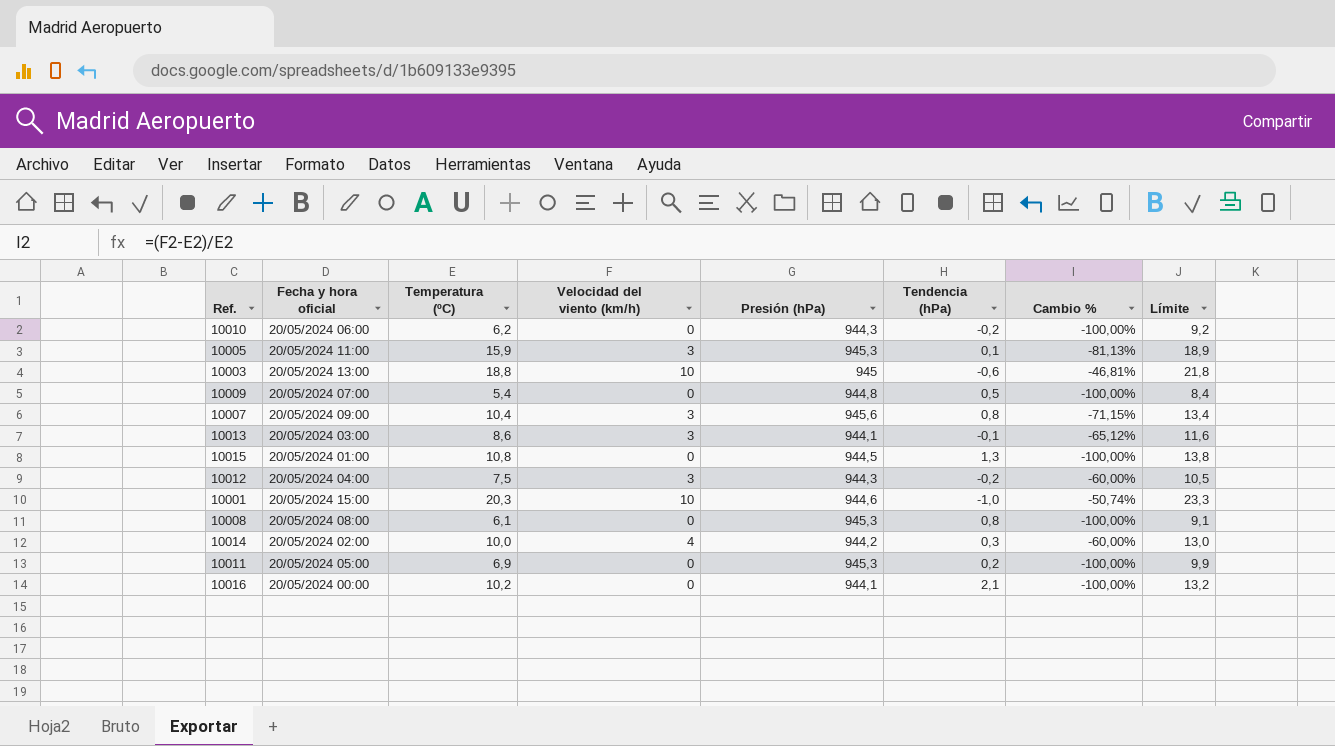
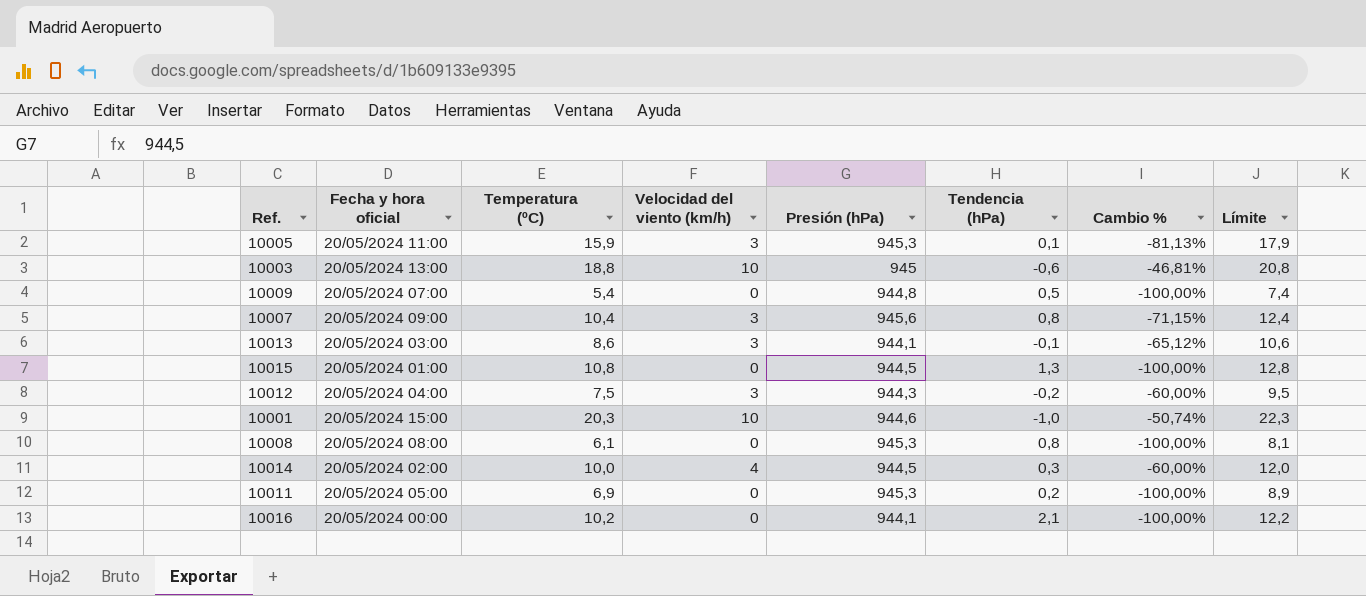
column Límite | formula: [Temperatura (ºC)] + 3 -> [Temperatura (ºC)] + 2
row 10010: 20/05/2024 06:00 | 6,2 | 0 | 944,3 | -0,2 | -100,00% | 9,2 -> none
10014 | Presión (hPa): 944,2 -> 944,5

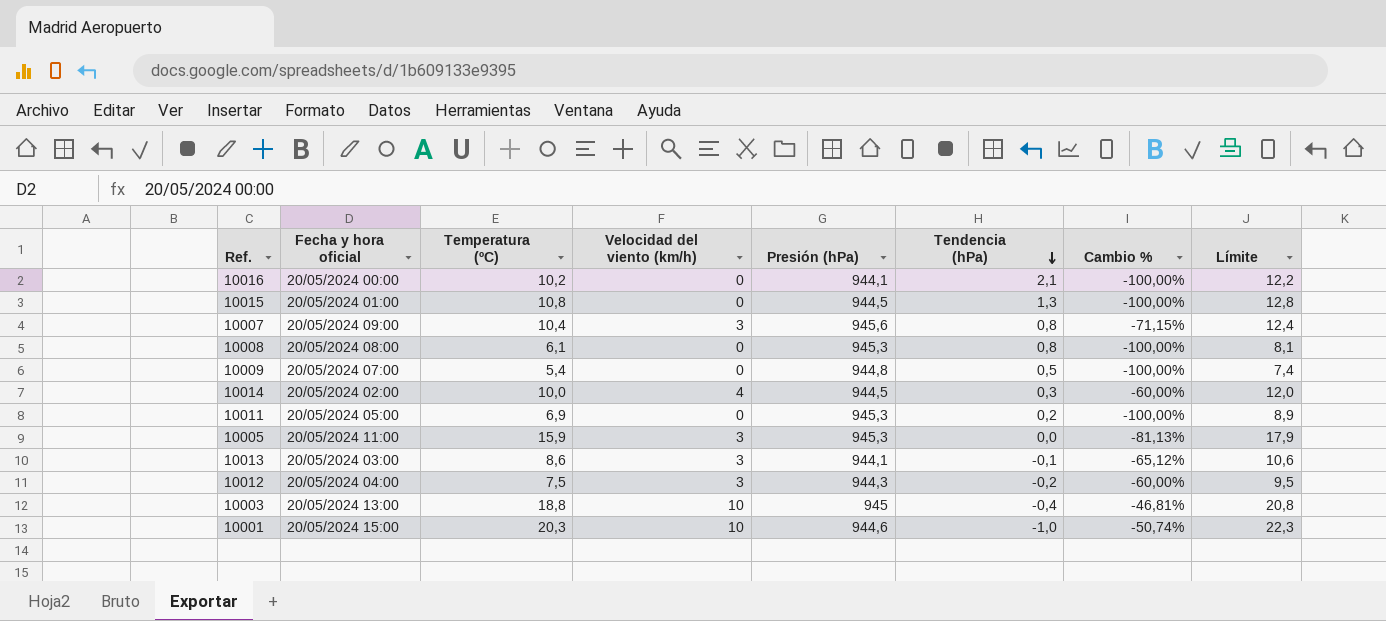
row order: none -> Tendencia (hPa) descending
10005 | Tendencia (hPa): 0,1 -> 0,0
10003 | Tendencia (hPa): -0,6 -> -0,4

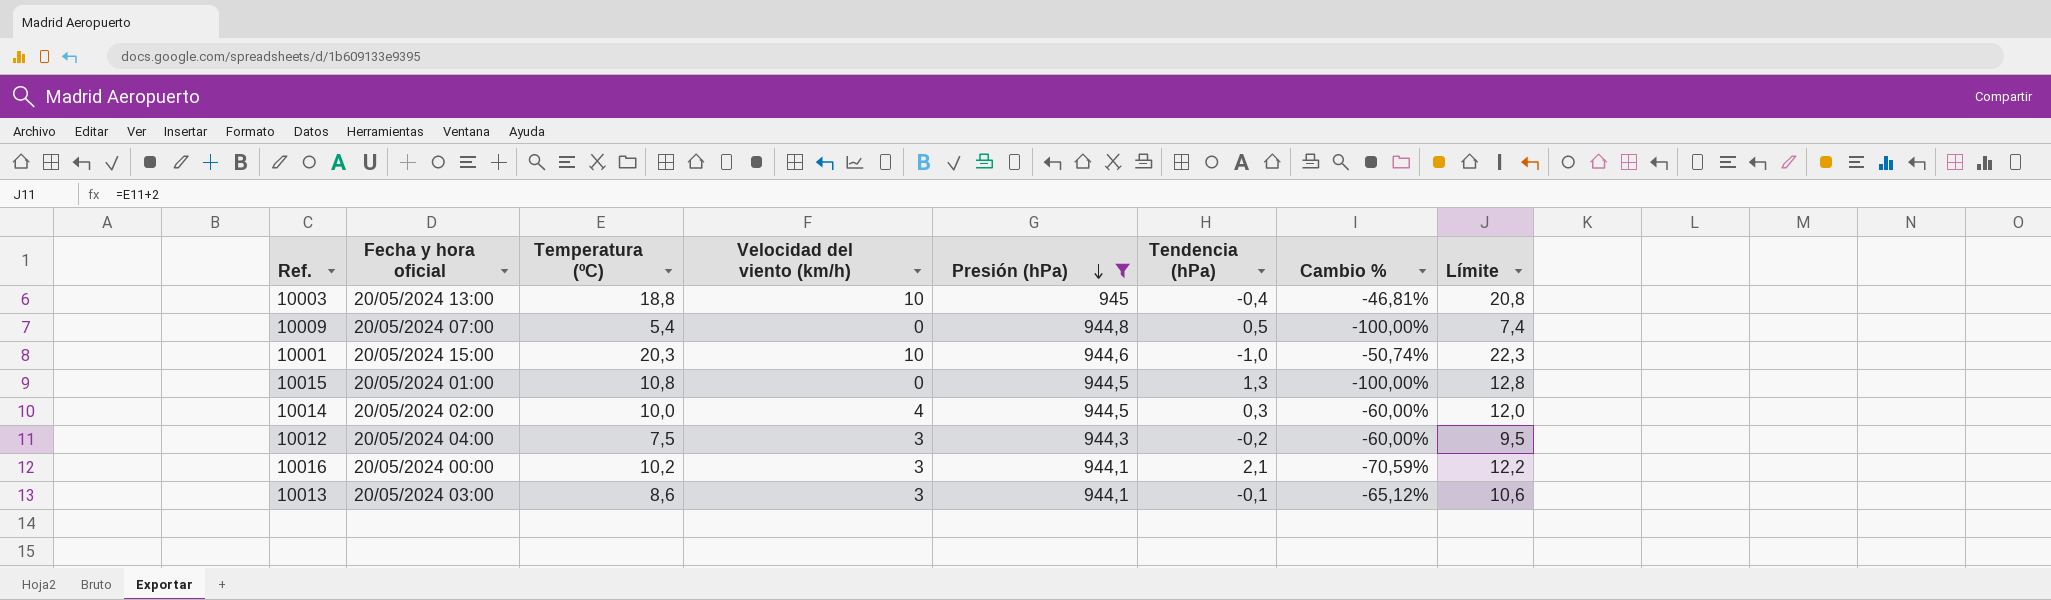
filter: none -> Presión (hPa) <= 945
row order: Tendencia (hPa) descending -> Presión (hPa) descending
10016 | Velocidad del viento (km/h): 0 -> 3
10016 | Cambio %: -100,00% -> -70,59%

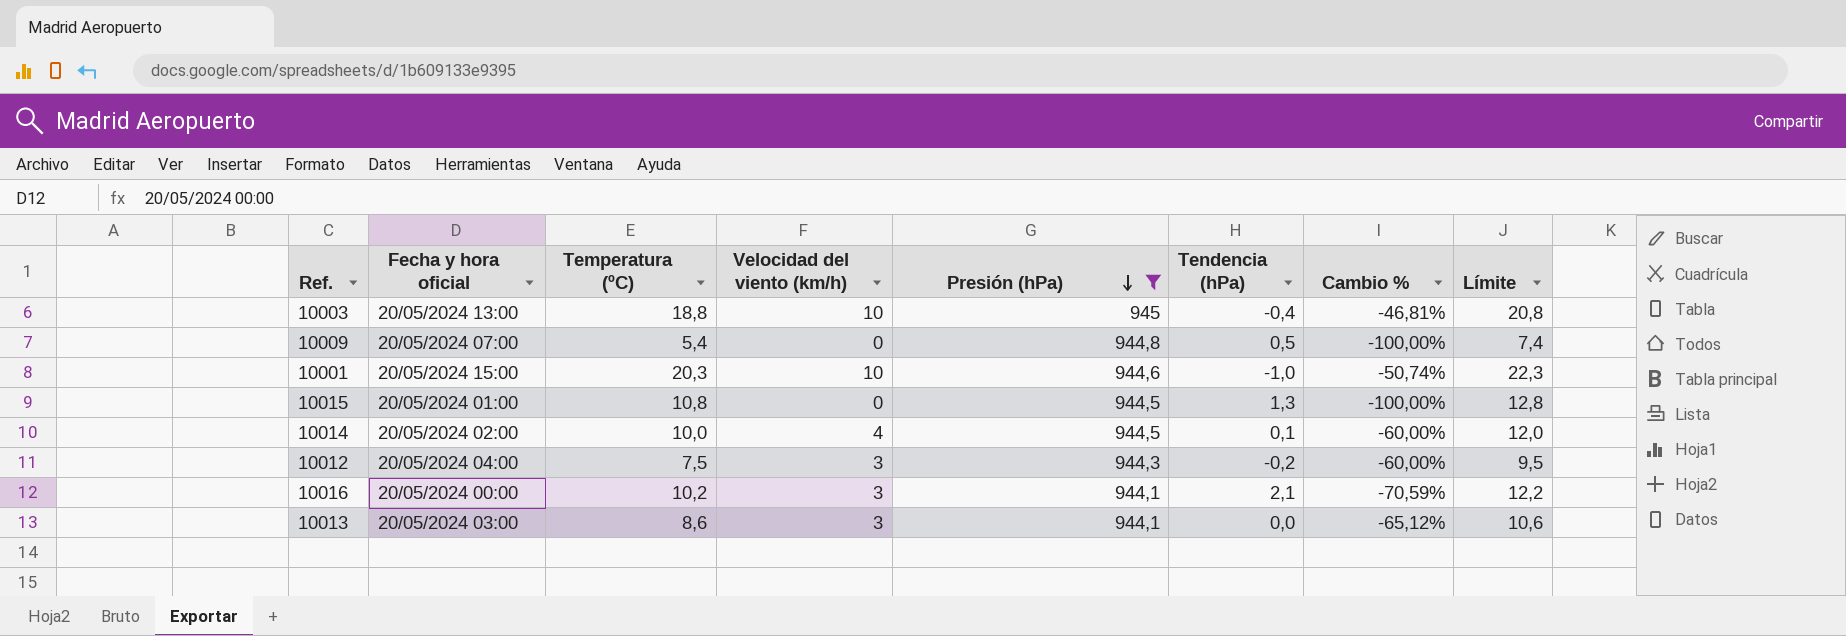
10014 | Tendencia (hPa): 0,3 -> 0,1
10013 | Tendencia (hPa): -0,1 -> 0,0

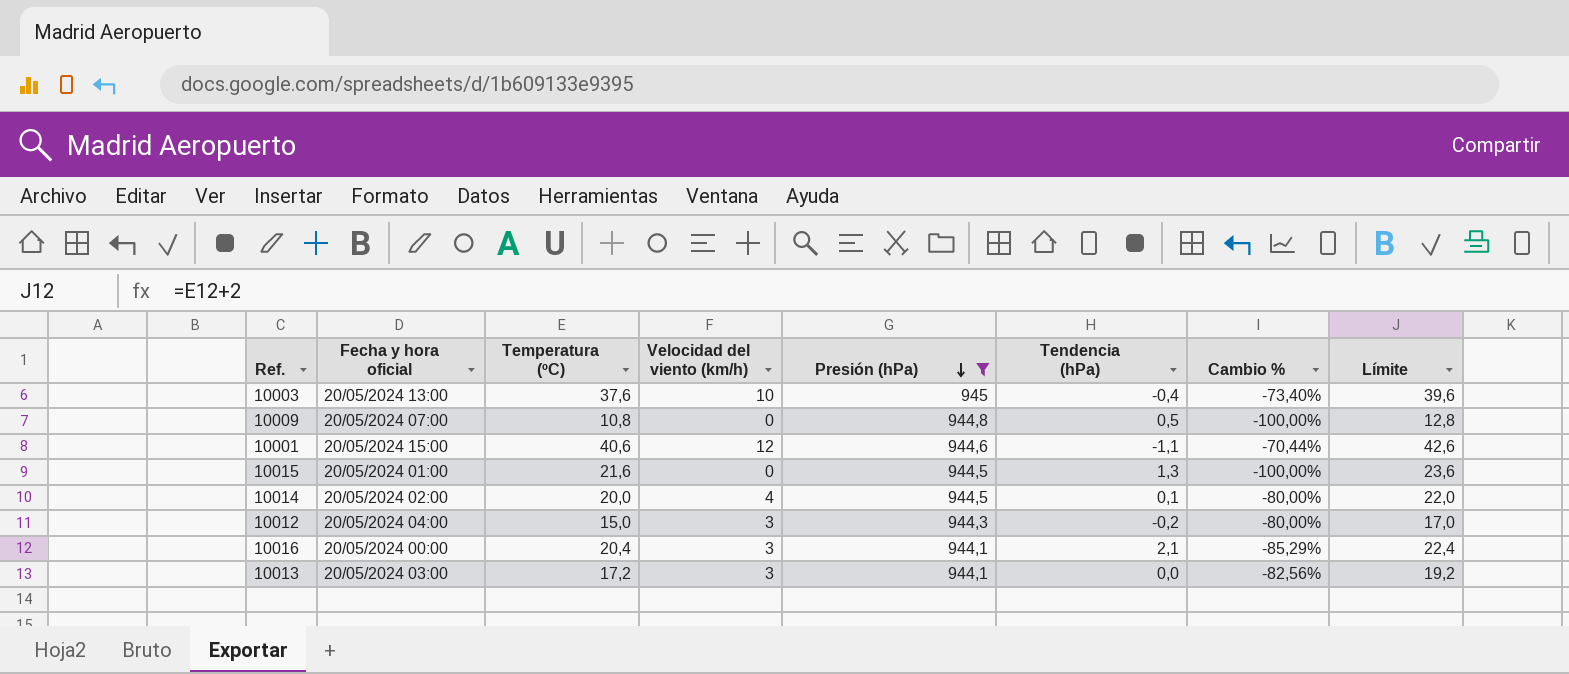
10003 | Temperatura (ºC): 18,8 -> 37,6
10003 | Cambio %: -46,81% -> -73,40%
10003 | Límite: 20,8 -> 39,6
10009 | Temperatura (ºC): 5,4 -> 10,8
10009 | Límite: 7,4 -> 12,8
10001 | Temperatura (ºC): 20,3 -> 40,6
10001 | Velocidad del viento (km/h): 10 -> 12
10001 | Tendencia (hPa): -1,0 -> -1,1
10001 | Cambio %: -50,74% -> -70,44%
10001 | Límite: 22,3 -> 42,6
10015 | Temperatura (ºC): 10,8 -> 21,6
10015 | Límite: 12,8 -> 23,6
10014 | Temperatura (ºC): 10,0 -> 20,0
10014 | Cambio %: -60,00% -> -80,00%
10014 | Límite: 12,0 -> 22,0
10012 | Temperatura (ºC): 7,5 -> 15,0
10012 | Cambio %: -60,00% -> -80,00%
10012 | Límite: 9,5 -> 17,0
10016 | Temperatura (ºC): 10,2 -> 20,4
10016 | Cambio %: -70,59% -> -85,29%
10016 | Límite: 12,2 -> 22,4
10013 | Temperatura (ºC): 8,6 -> 17,2
10013 | Cambio %: -65,12% -> -82,56%
10013 | Límite: 10,6 -> 19,2

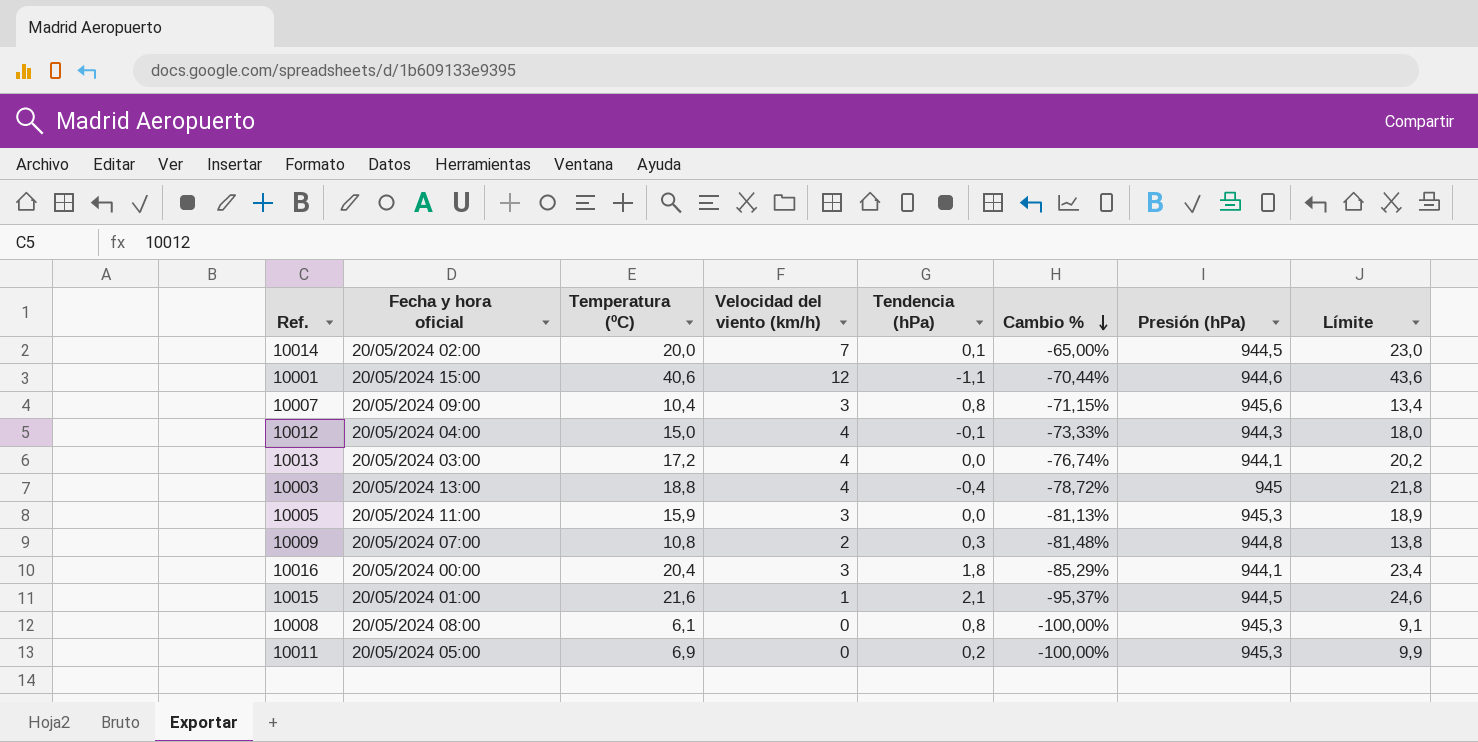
filter: Presión (hPa) <= 945 -> none
row order: Presión (hPa) descending -> Cambio % descending
column Presión (hPa) | position: 5 -> 7
column Límite | formula: [Temperatura (ºC)] + 2 -> [Temperatura (ºC)] + 3
10014 | Velocidad del viento (km/h): 4 -> 7
10014 | Cambio %: -80,00% -> -65,00%
10012 | Velocidad del viento (km/h): 3 -> 4
10012 | Tendencia (hPa): -0,2 -> -0,1
10012 | Cambio %: -80,00% -> -73,33%
10013 | Velocidad del viento (km/h): 3 -> 4
10013 | Cambio %: -82,56% -> -76,74%
10003 | Temperatura (ºC): 37,6 -> 18,8
10003 | Velocidad del viento (km/h): 10 -> 4
10003 | Cambio %: -73,40% -> -78,72%
10009 | Velocidad del viento (km/h): 0 -> 2
10009 | Tendencia (hPa): 0,5 -> 0,3
10009 | Cambio %: -100,00% -> -81,48%
10016 | Tendencia (hPa): 2,1 -> 1,8
10015 | Velocidad del viento (km/h): 0 -> 1
10015 | Tendencia (hPa): 1,3 -> 2,1
10015 | Cambio %: -100,00% -> -95,37%

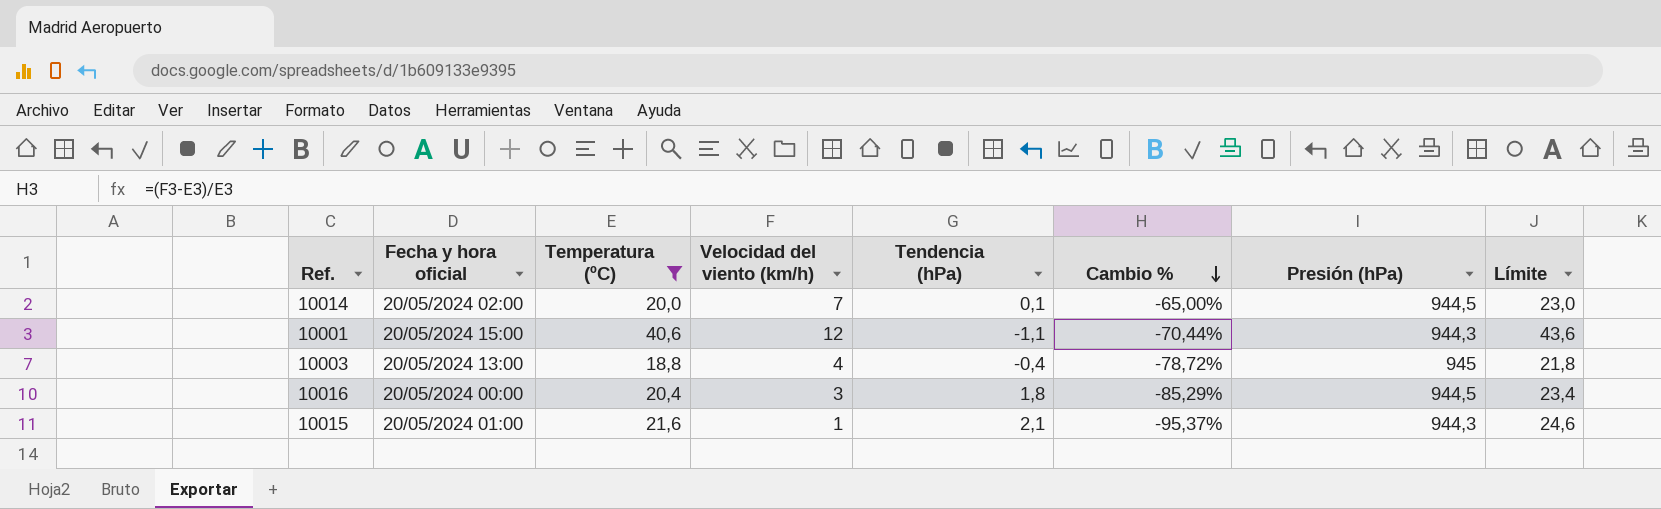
filter: none -> Temperatura (ºC) >= 18,8
10001 | Presión (hPa): 944,6 -> 944,3
10016 | Presión (hPa): 944,1 -> 944,5
10015 | Presión (hPa): 944,5 -> 944,3

